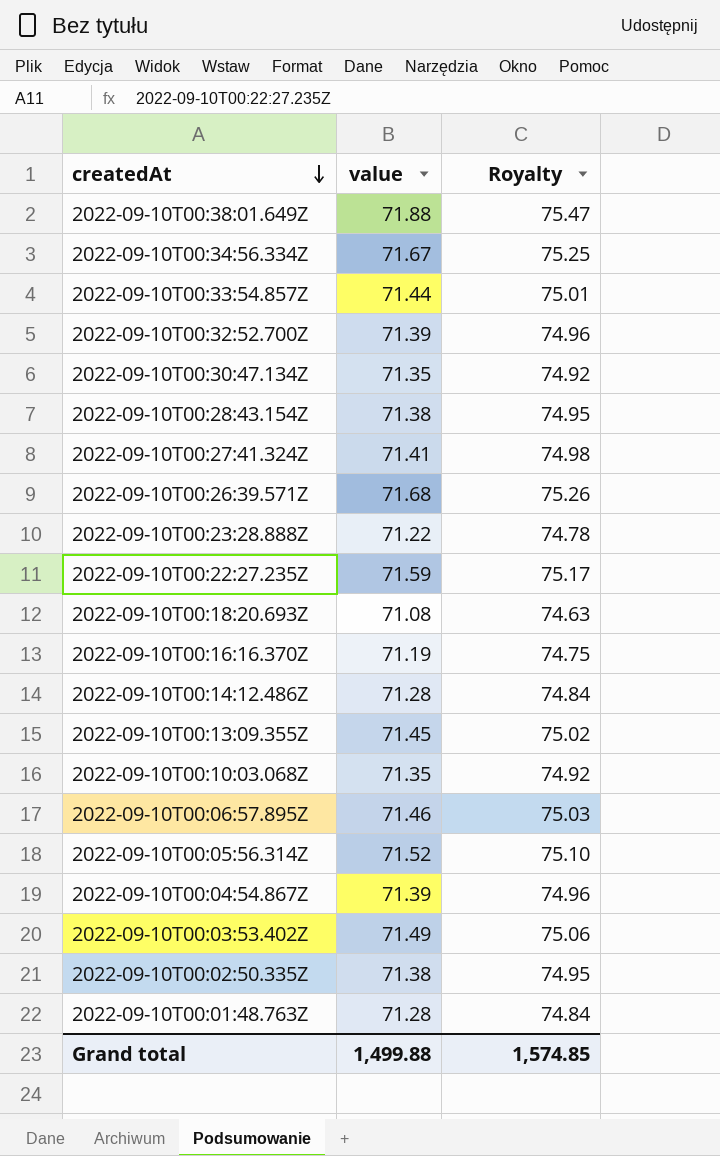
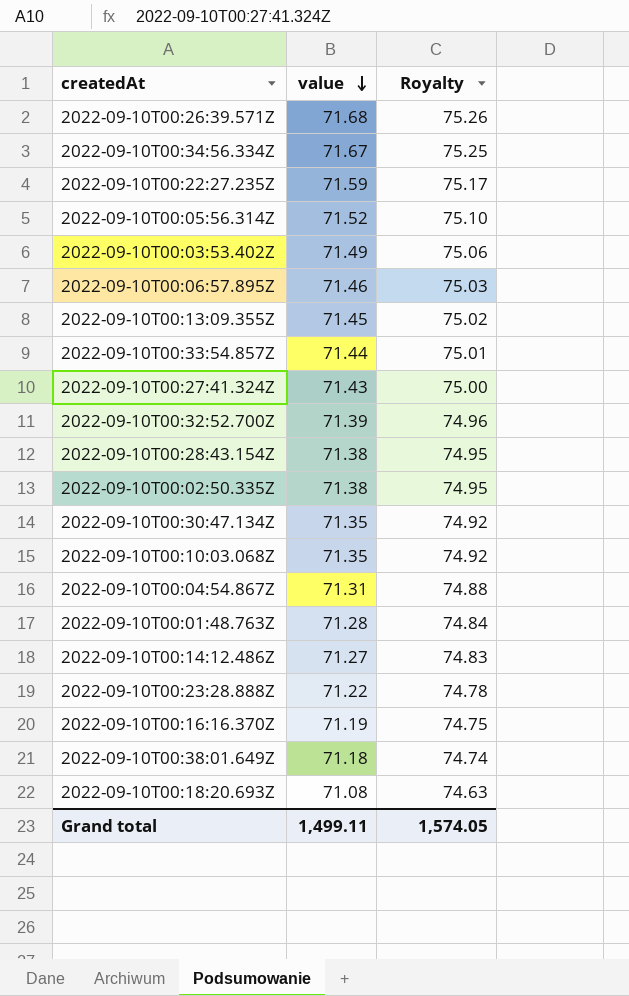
row order: createdAt descending -> value descending
2022-09-10T00:27:41.324Z | value: 71.41 -> 71.43
2022-09-10T00:27:41.324Z | Royalty: 74.98 -> 75.00
2022-09-10T00:04:54.867Z | value: 71.39 -> 71.31
2022-09-10T00:04:54.867Z | Royalty: 74.96 -> 74.88
2022-09-10T00:14:12.486Z | value: 71.28 -> 71.27
2022-09-10T00:14:12.486Z | Royalty: 74.84 -> 74.83
2022-09-10T00:38:01.649Z | value: 71.88 -> 71.18
2022-09-10T00:38:01.649Z | Royalty: 75.47 -> 74.74
Grand total | value: 1,499.88 -> 1,499.11
Grand total | Royalty: 1,574.85 -> 1,574.05

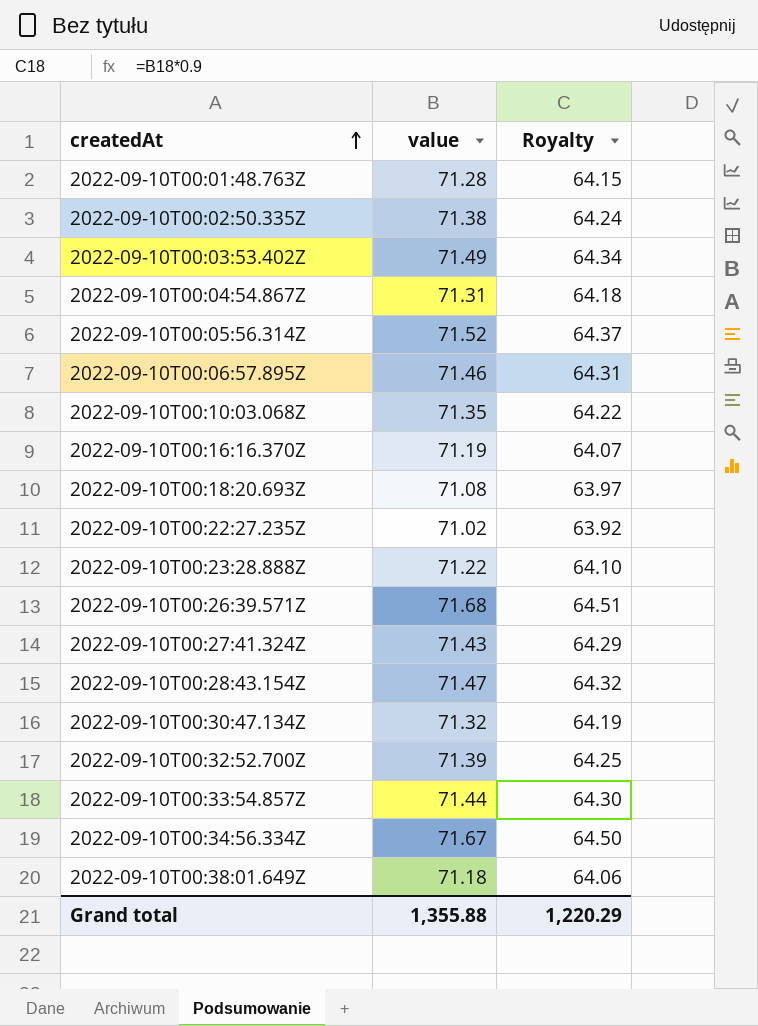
row order: value descending -> createdAt ascending
column Royalty | formula: [value] * 1.05 -> [value] * 0.9
row 2022-09-10T00:13:09.355Z: 71.45 | 75.02 -> none
row 2022-09-10T00:14:12.486Z: 71.27 | 74.83 -> none
2022-09-10T00:22:27.235Z | value: 71.59 -> 71.02
2022-09-10T00:28:43.154Z | value: 71.38 -> 71.47
2022-09-10T00:30:47.134Z | value: 71.35 -> 71.32
Grand total | value: 1,499.11 -> 1,355.88
Grand total | Royalty: 1,574.05 -> 1,220.29

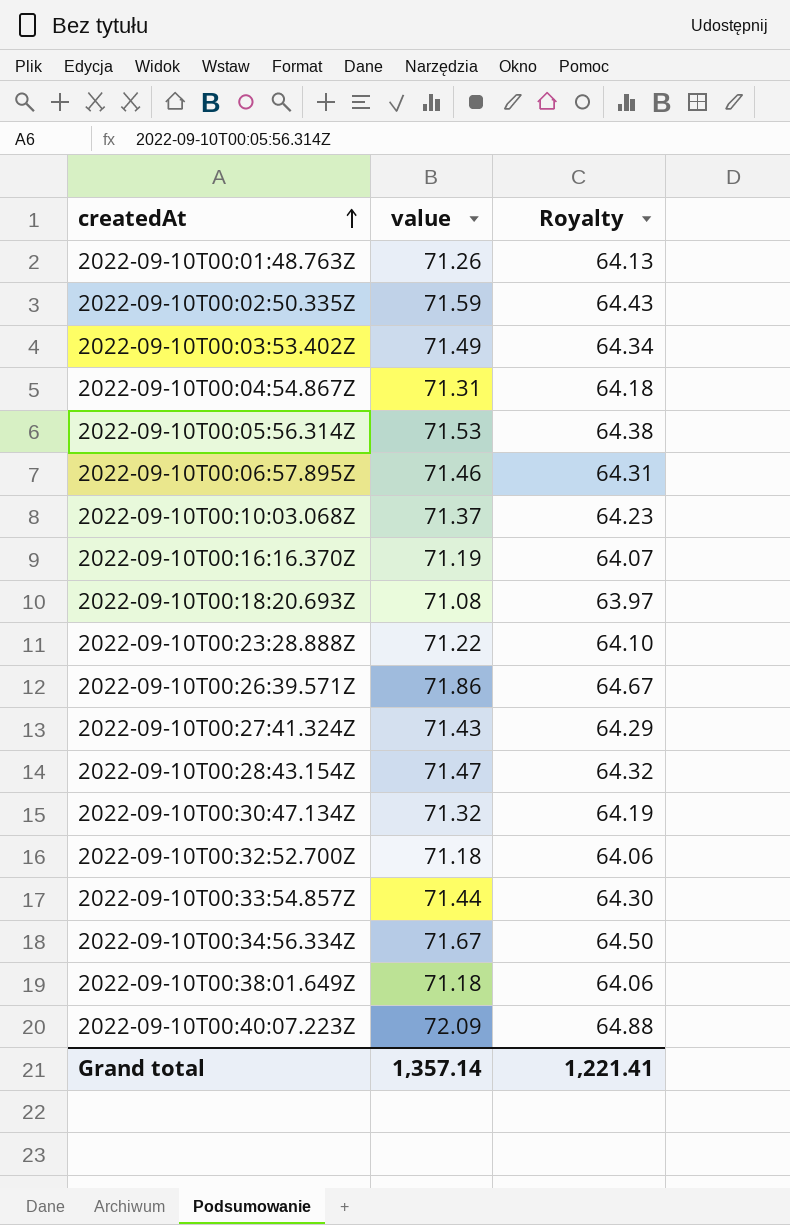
row 2022-09-10T00:22:27.235Z: 71.02 | 63.92 -> none
2022-09-10T00:01:48.763Z | value: 71.28 -> 71.26
2022-09-10T00:01:48.763Z | Royalty: 64.15 -> 64.13
2022-09-10T00:02:50.335Z | value: 71.38 -> 71.59
2022-09-10T00:02:50.335Z | Royalty: 64.24 -> 64.43
2022-09-10T00:05:56.314Z | value: 71.52 -> 71.53
2022-09-10T00:05:56.314Z | Royalty: 64.37 -> 64.38
2022-09-10T00:10:03.068Z | value: 71.35 -> 71.37
2022-09-10T00:10:03.068Z | Royalty: 64.22 -> 64.23
2022-09-10T00:26:39.571Z | value: 71.68 -> 71.86
2022-09-10T00:26:39.571Z | Royalty: 64.51 -> 64.67
2022-09-10T00:32:52.700Z | value: 71.39 -> 71.18
2022-09-10T00:32:52.700Z | Royalty: 64.25 -> 64.06
row 2022-09-10T00:40:07.223Z: none -> 72.09 | 64.88
Grand total | value: 1,355.88 -> 1,357.14
Grand total | Royalty: 1,220.29 -> 1,221.41

